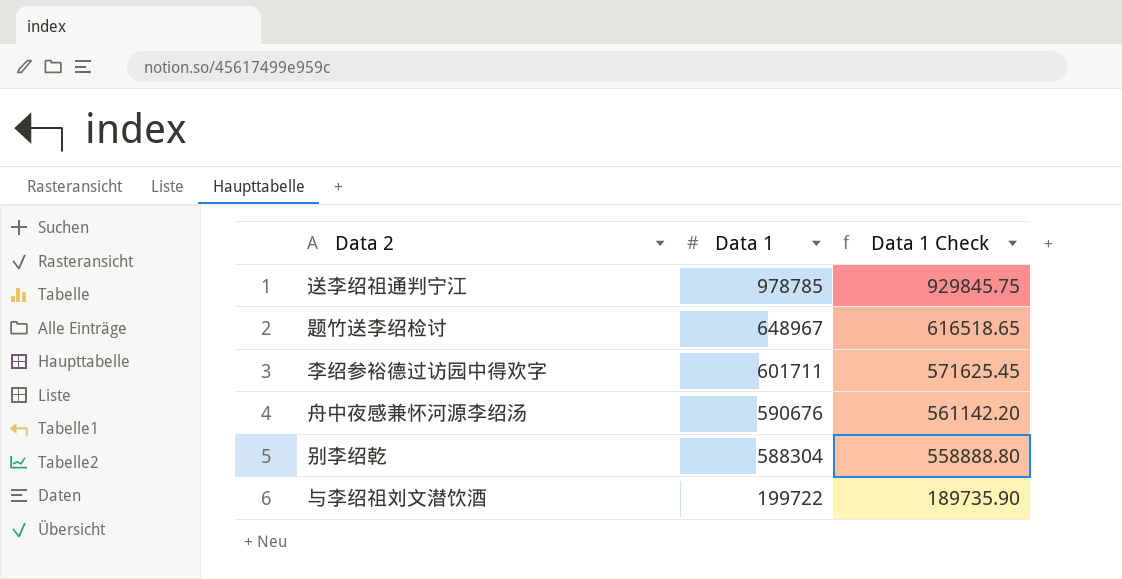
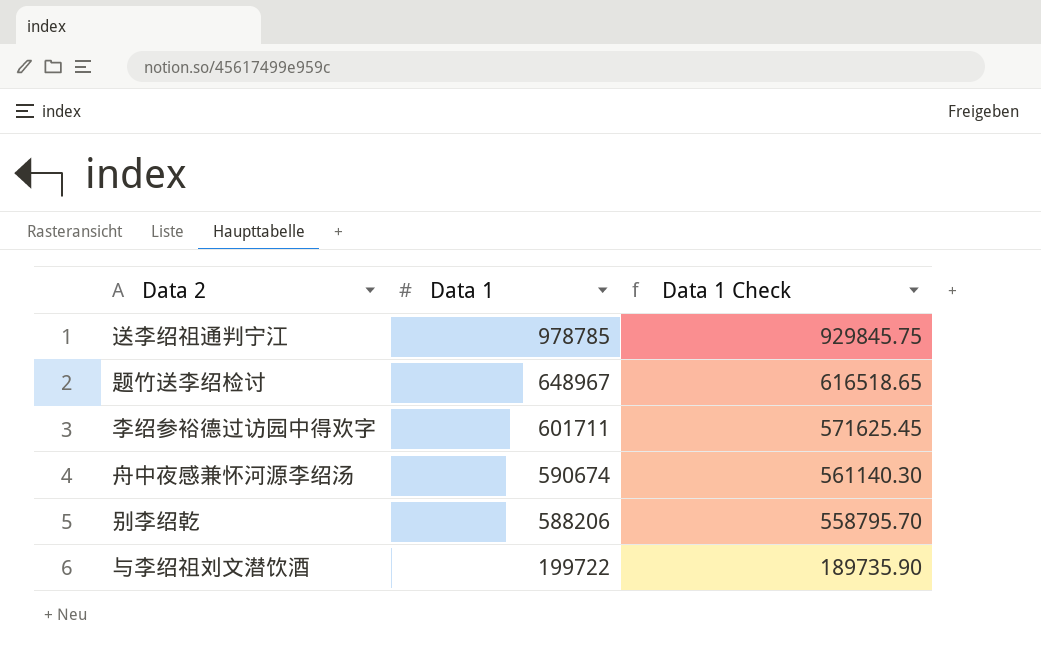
舟中夜感兼怀河源李绍汤 | Data 1: 590676 -> 590674
舟中夜感兼怀河源李绍汤 | Data 1 Check: 561142.20 -> 561140.30
别李绍乾 | Data 1: 588304 -> 588206
别李绍乾 | Data 1 Check: 558888.80 -> 558795.70

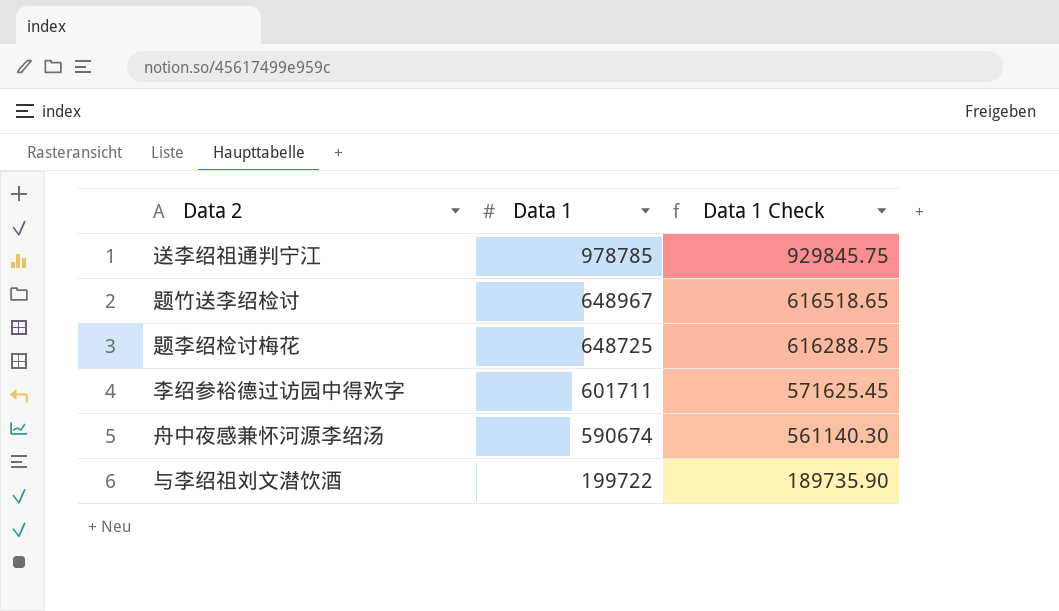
row 别李绍乾: 588206 | 558795.70 -> none
row 题李绍检讨梅花: none -> 648725 | 616288.75

